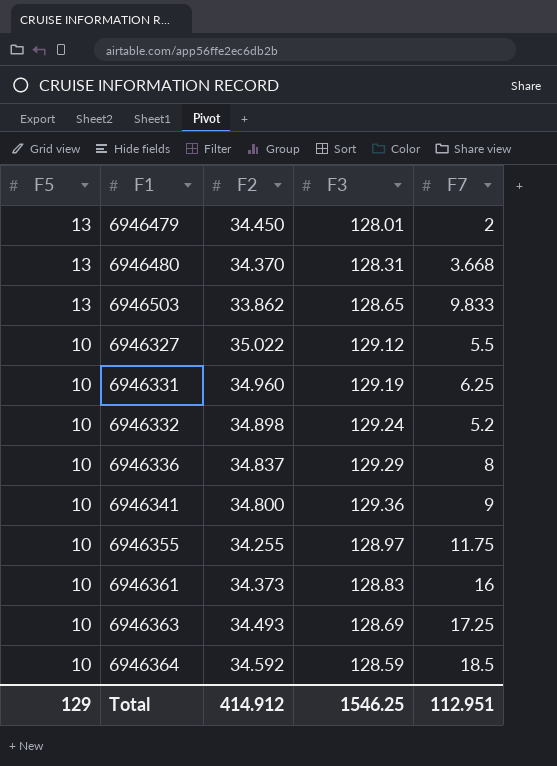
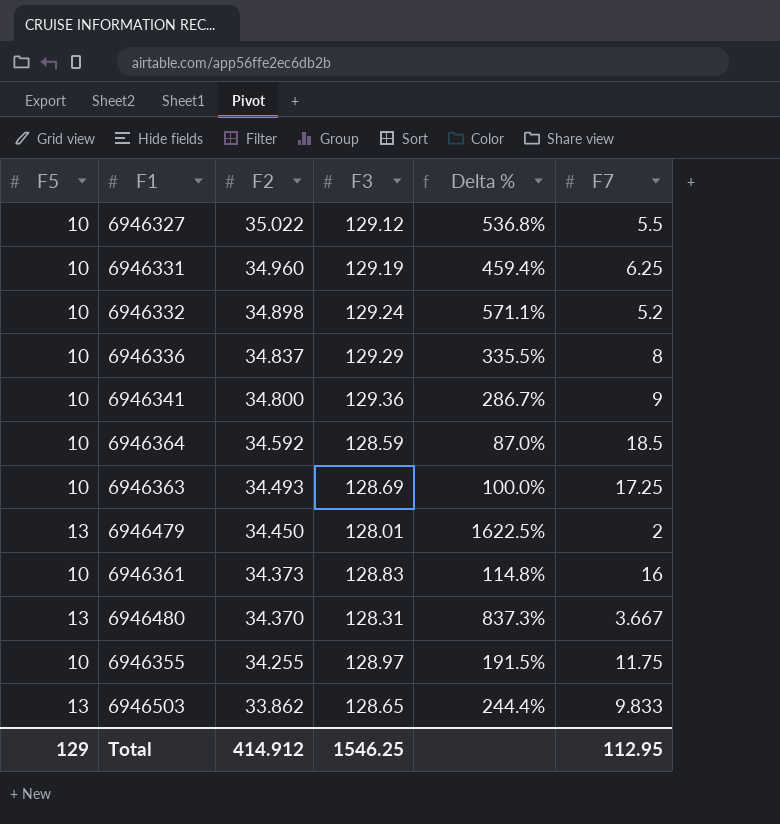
row order: F5 descending -> F2 descending
column Delta % | formula: none -> ([F2] - [F7]) / [F7]
6946480 | F7: 3.668 -> 3.667
Total | F7: 112.951 -> 112.95

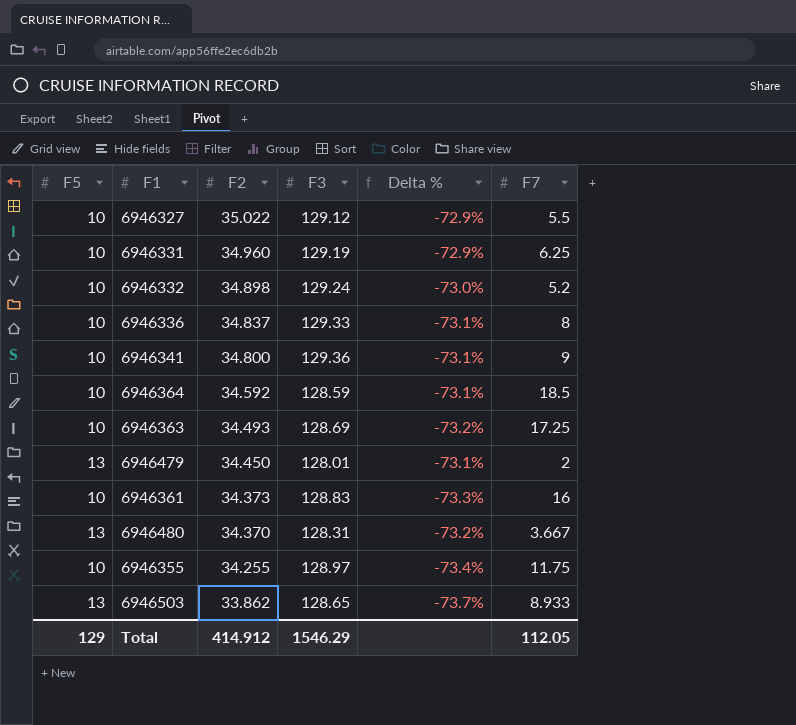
column Delta % | formula: ([F2] - [F7]) / [F7] -> ([F2] - [F3]) / [F3]
6946336 | F3: 129.29 -> 129.33
6946503 | F7: 9.833 -> 8.933
Total | F3: 1546.25 -> 1546.29
Total | F7: 112.95 -> 112.05

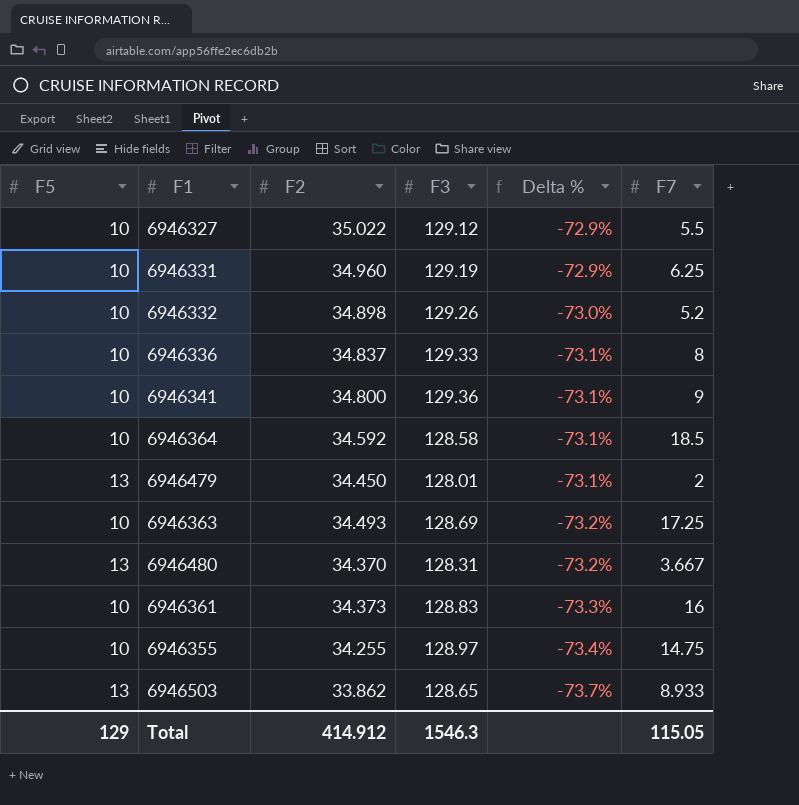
row order: F2 descending -> Delta % descending
6946332 | F3: 129.24 -> 129.26
6946364 | F3: 128.59 -> 128.58
6946355 | F7: 11.75 -> 14.75
Total | F3: 1546.29 -> 1546.3
Total | F7: 112.05 -> 115.05

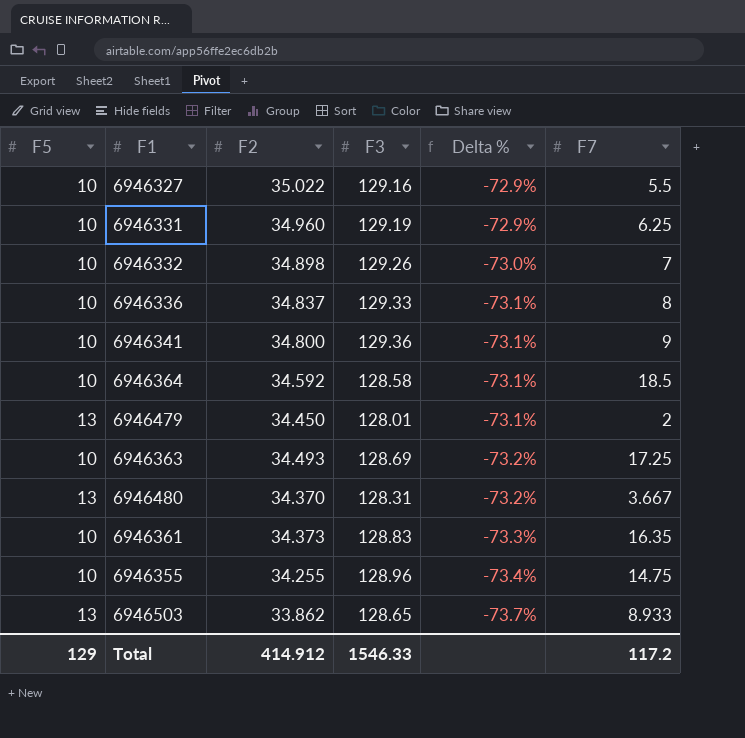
6946327 | F3: 129.12 -> 129.16
6946332 | F7: 5.2 -> 7
6946361 | F7: 16 -> 16.35
6946355 | F3: 128.97 -> 128.96
Total | F3: 1546.3 -> 1546.33
Total | F7: 115.05 -> 117.2

